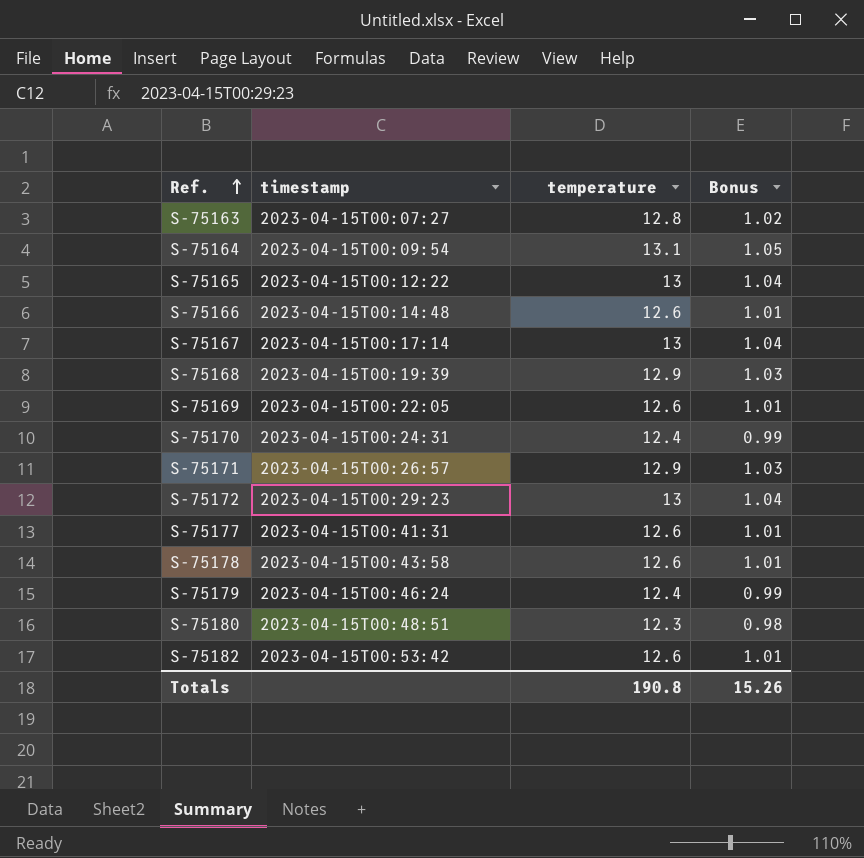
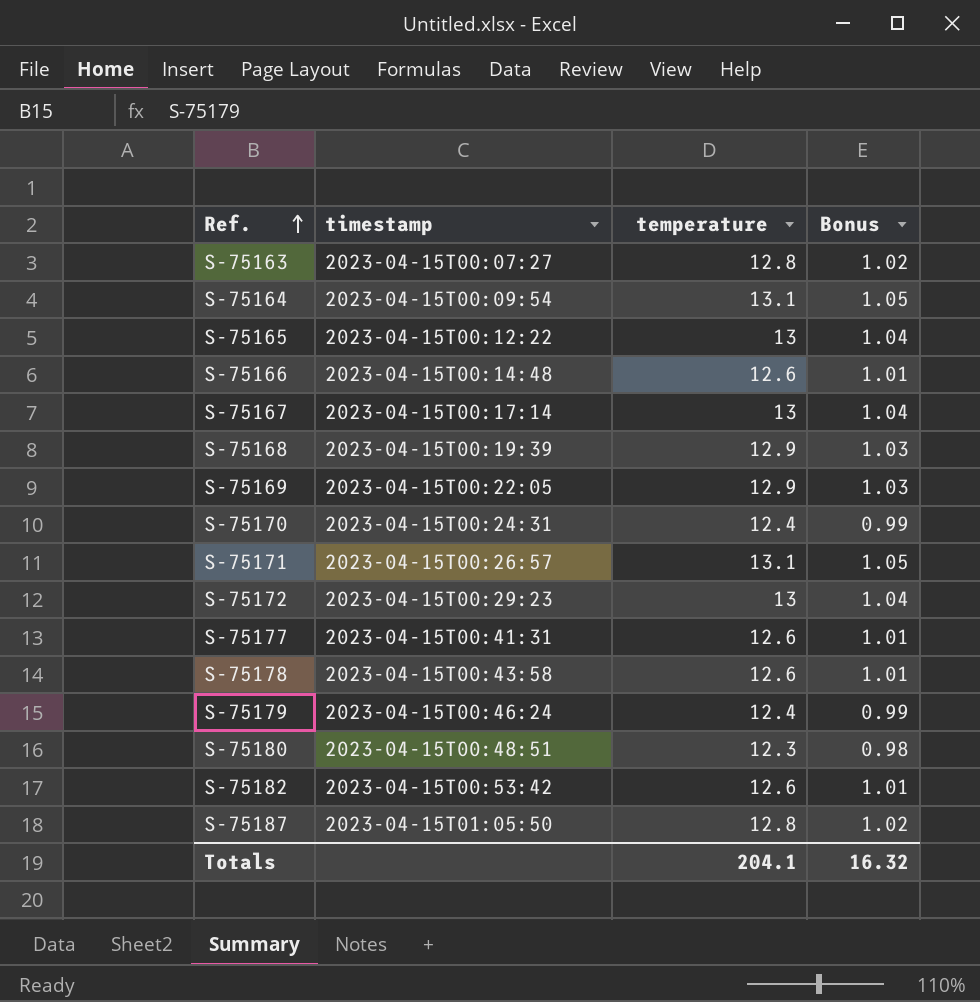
S-75169 | temperature: 12.6 -> 12.9
S-75169 | Bonus: 1.01 -> 1.03
S-75171 | temperature: 12.9 -> 13.1
S-75171 | Bonus: 1.03 -> 1.05
row S-75187: none -> 2023-04-15T01:05:50 | 12.8 | 1.02
Totals | temperature: 190.8 -> 204.1
Totals | Bonus: 15.26 -> 16.32

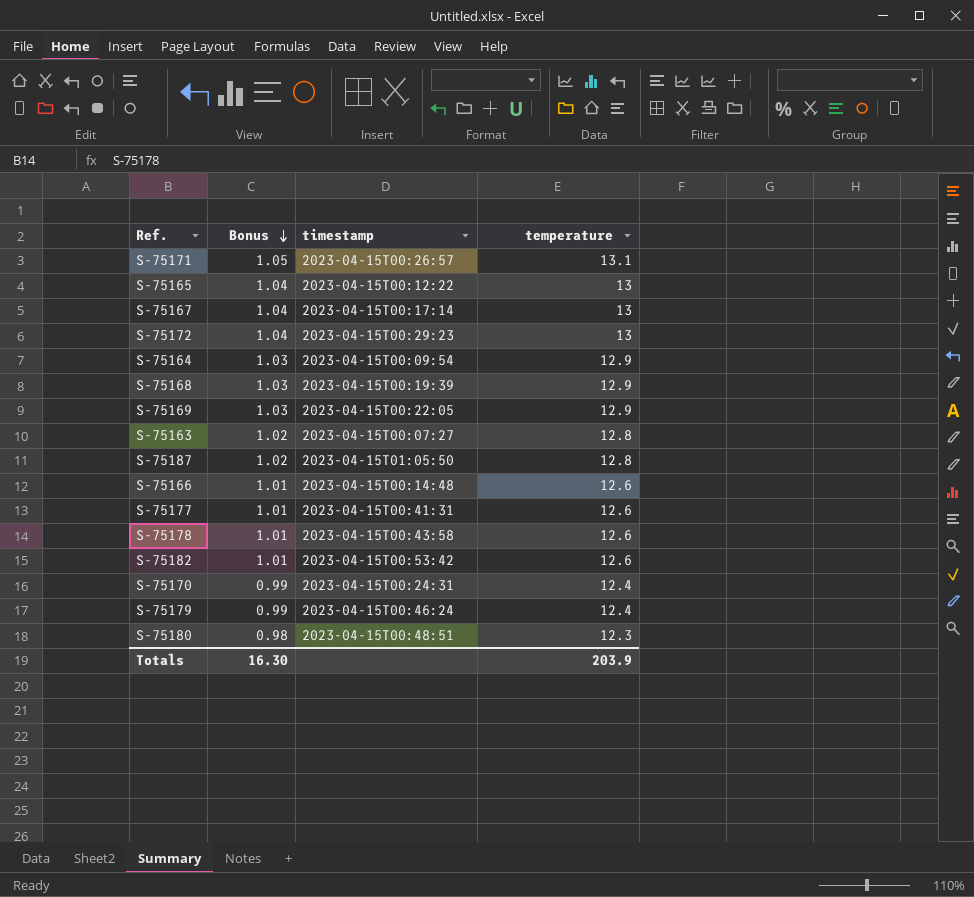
row order: Ref. ascending -> Bonus descending
column Bonus | position: 4 -> 2
S-75164 | Bonus: 1.05 -> 1.03
S-75164 | temperature: 13.1 -> 12.9
Totals | Bonus: 16.32 -> 16.30
Totals | temperature: 204.1 -> 203.9

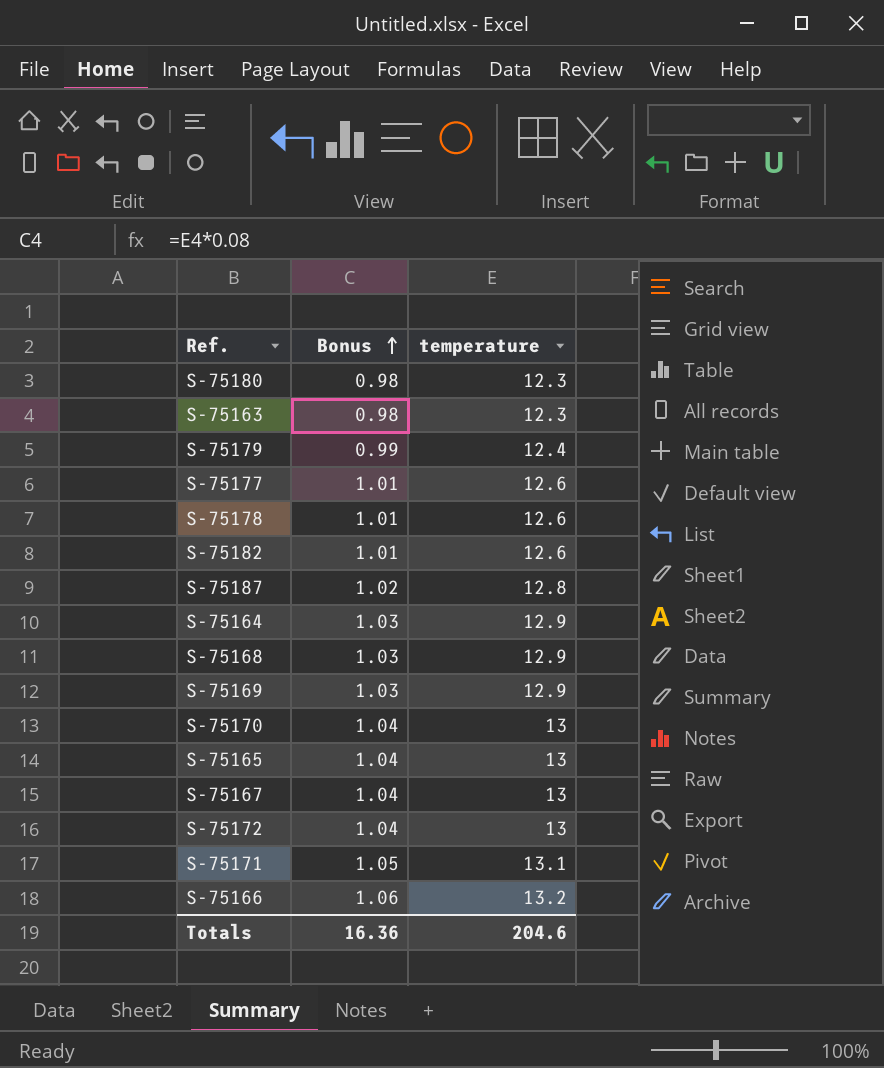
row order: Bonus descending -> Bonus ascending
column timestamp | position: 3 -> none
S-75163 | Bonus: 1.02 -> 0.98
S-75163 | temperature: 12.8 -> 12.3
S-75170 | Bonus: 0.99 -> 1.04
S-75170 | temperature: 12.4 -> 13
S-75166 | Bonus: 1.01 -> 1.06
S-75166 | temperature: 12.6 -> 13.2
Totals | Bonus: 16.30 -> 16.36
Totals | temperature: 203.9 -> 204.6

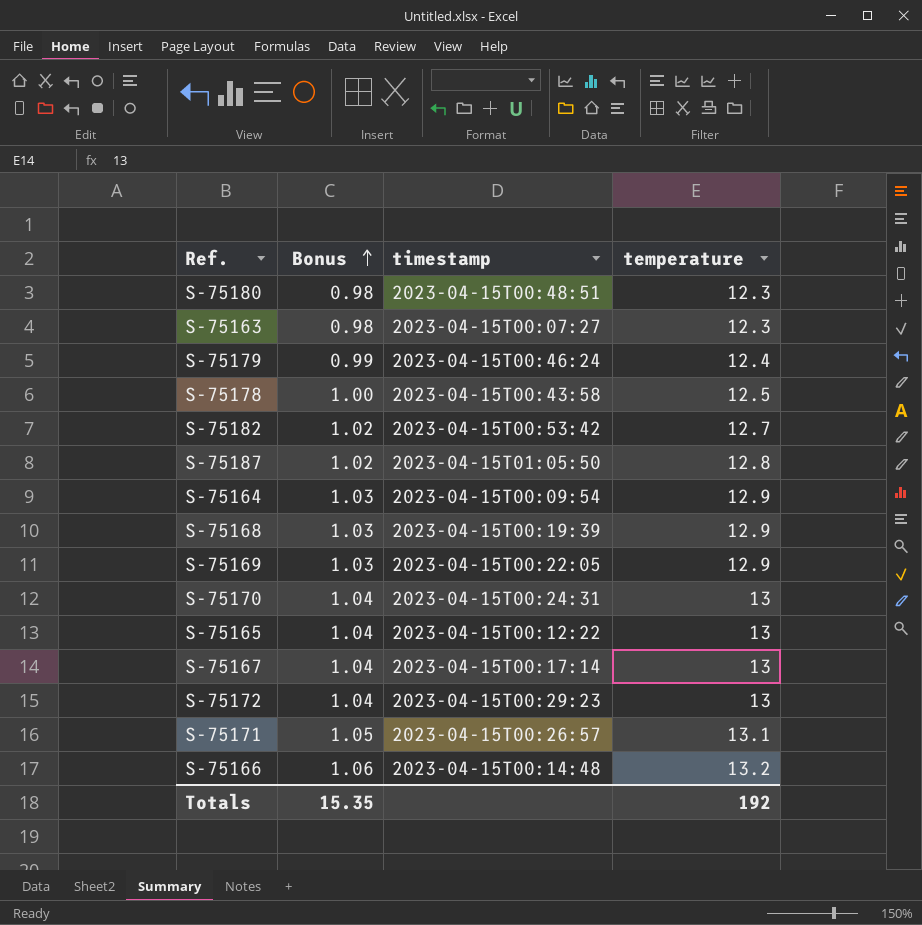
column timestamp | position: none -> 3
row S-75177: 1.01 | 12.6 -> none
S-75178 | Bonus: 1.01 -> 1.00
S-75178 | temperature: 12.6 -> 12.5
S-75182 | Bonus: 1.01 -> 1.02
S-75182 | temperature: 12.6 -> 12.7
Totals | Bonus: 16.36 -> 15.35
Totals | temperature: 204.6 -> 192

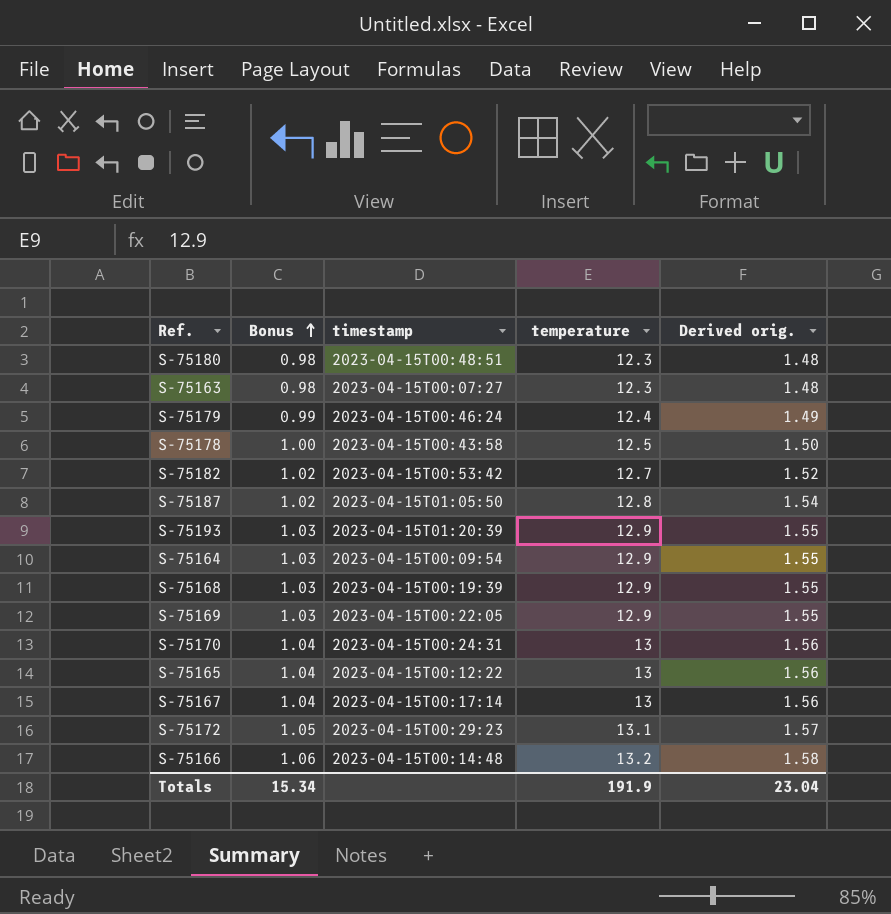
column Derived orig. | formula: none -> [temperature] * 0.12
row S-75171: 1.05 | 2023-04-15T00:26:57 | 13.1 -> none
row S-75193: none -> 1.03 | 2023-04-15T01:20:39 | 12.9 | 1.55
S-75172 | Bonus: 1.04 -> 1.05
S-75172 | temperature: 13 -> 13.1
Totals | Bonus: 15.35 -> 15.34
Totals | temperature: 192 -> 191.9

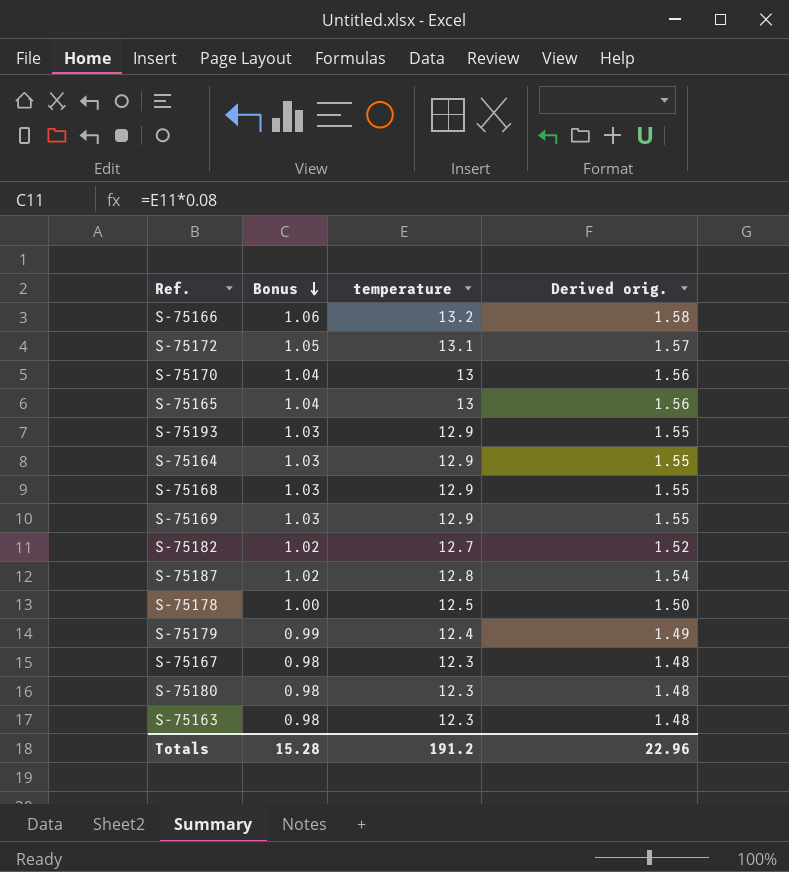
row order: Bonus ascending -> Bonus descending
column timestamp | position: 3 -> none
S-75167 | Bonus: 1.04 -> 0.98
S-75167 | temperature: 13 -> 12.3
S-75167 | Derived orig.: 1.56 -> 1.48
Totals | Bonus: 15.34 -> 15.28
Totals | temperature: 191.9 -> 191.2
Totals | Derived orig.: 23.04 -> 22.96

